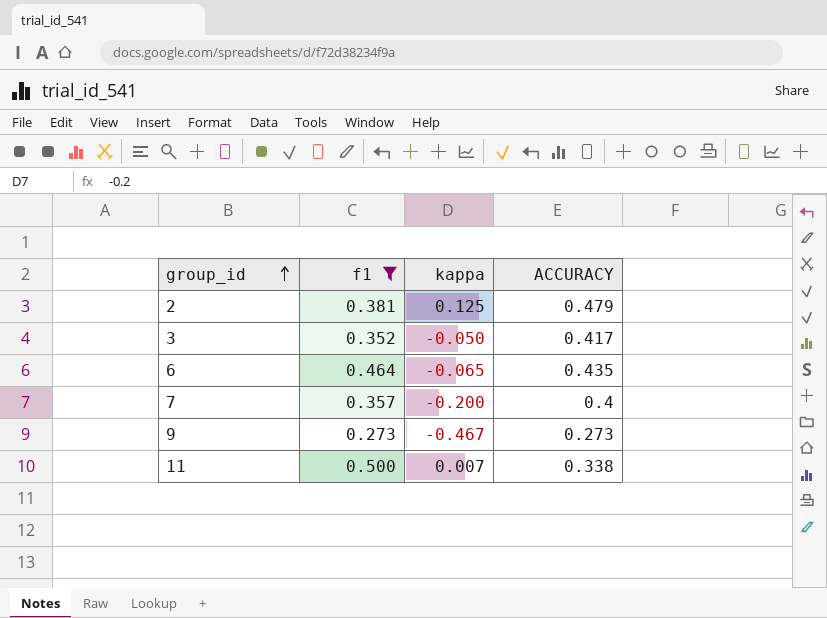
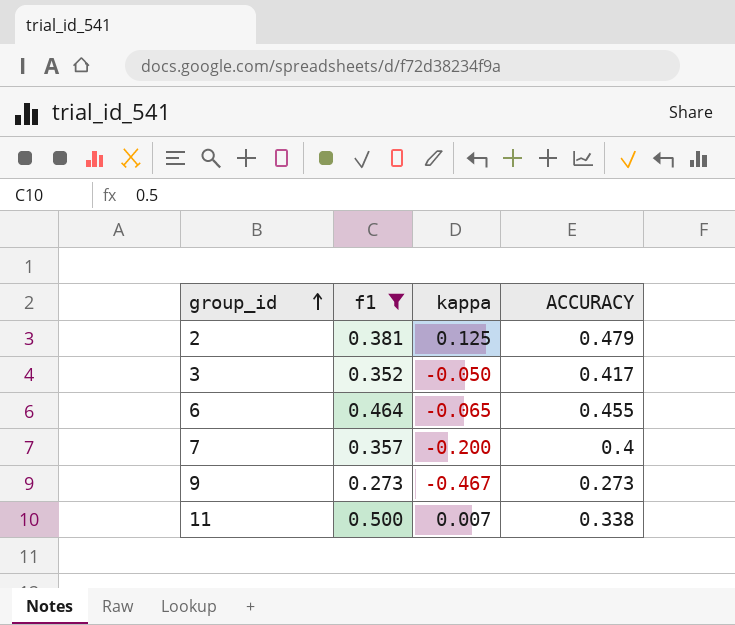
6 | ACCURACY: 0.435 -> 0.455

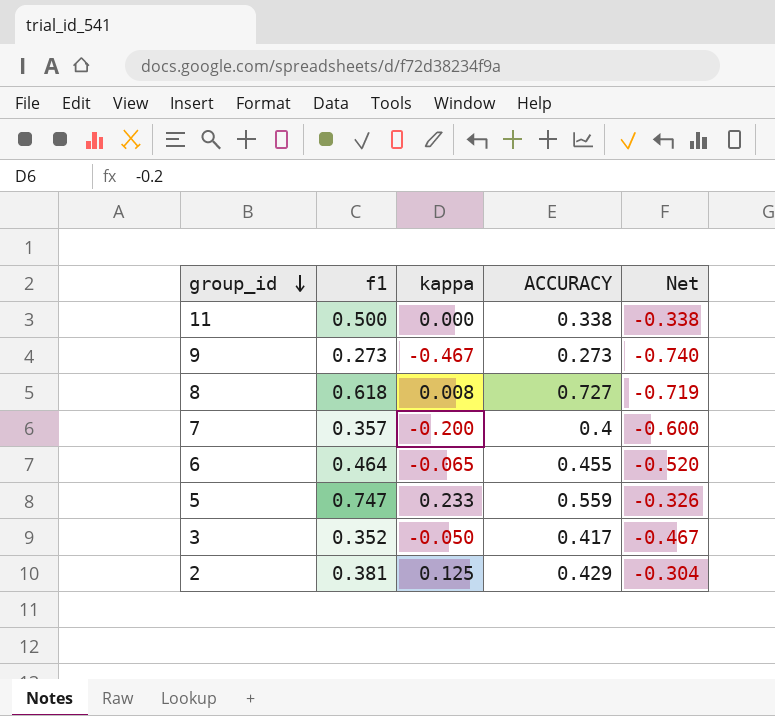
filter: f1 <= 0.500 -> none
row order: group_id ascending -> group_id descending
column Net | formula: none -> [kappa] - [ACCURACY]
11 | kappa: 0.007 -> 0.000
2 | ACCURACY: 0.479 -> 0.429

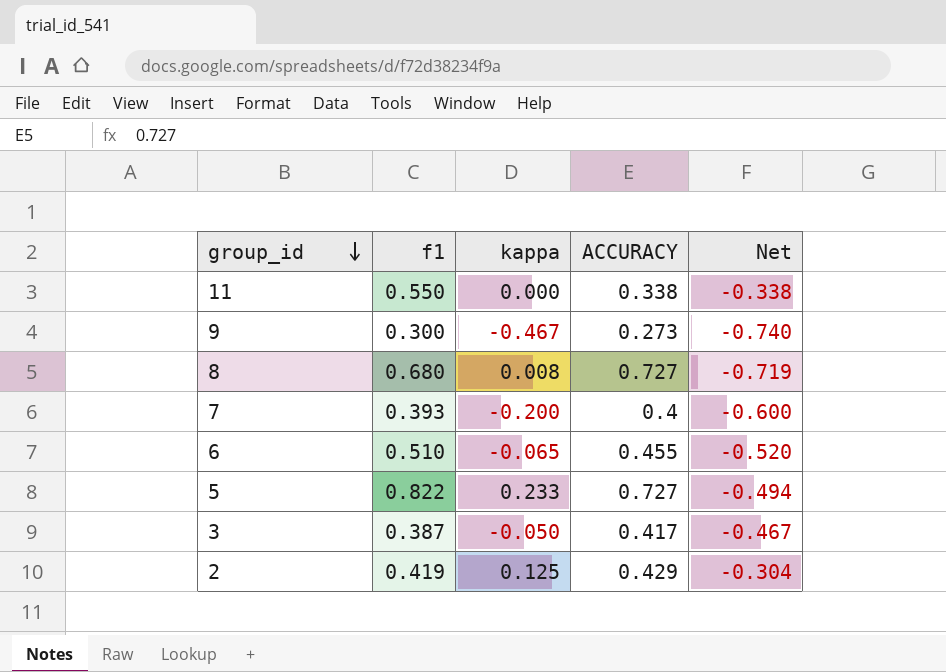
11 | f1: 0.500 -> 0.550
9 | f1: 0.273 -> 0.300
8 | f1: 0.618 -> 0.680
7 | f1: 0.357 -> 0.393
6 | f1: 0.464 -> 0.510
5 | f1: 0.747 -> 0.822
5 | ACCURACY: 0.559 -> 0.727
5 | Net: -0.326 -> -0.494
3 | f1: 0.352 -> 0.387
2 | f1: 0.381 -> 0.419

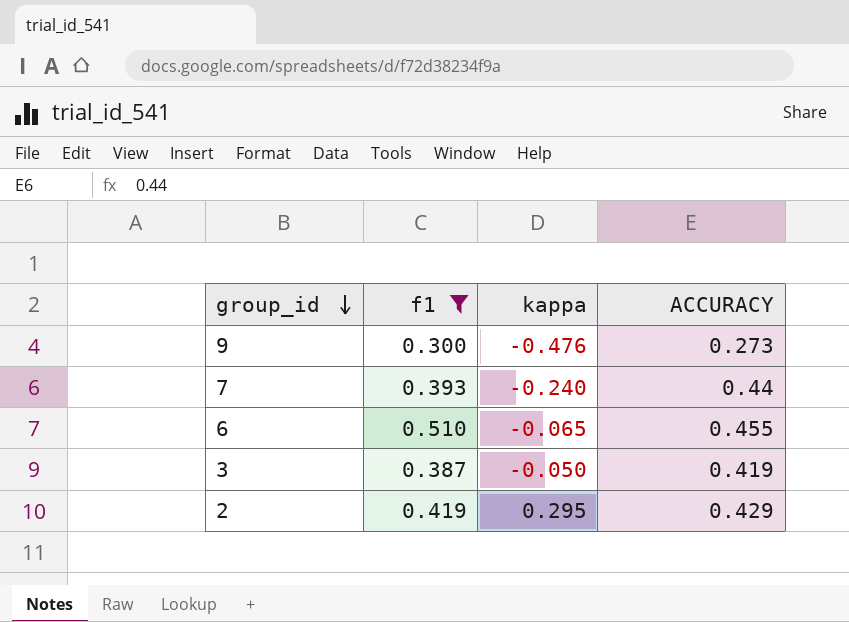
filter: none -> f1 <= 0.510
column Net | formula: [kappa] - [ACCURACY] -> none
9 | kappa: -0.467 -> -0.476
7 | kappa: -0.200 -> -0.240
7 | ACCURACY: 0.4 -> 0.44
3 | ACCURACY: 0.417 -> 0.419
2 | kappa: 0.125 -> 0.295

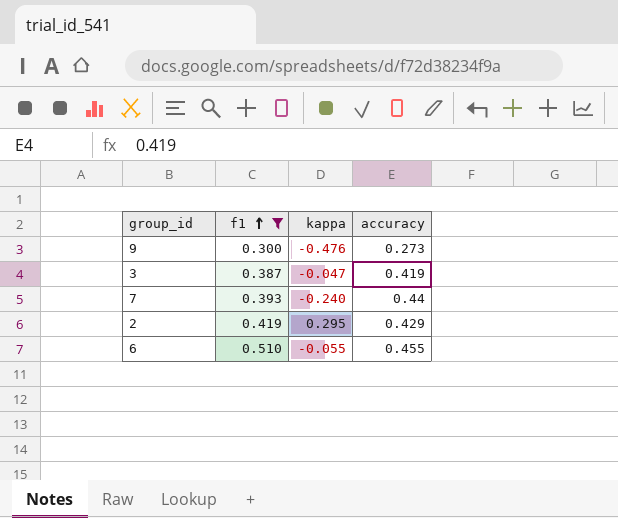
row order: group_id descending -> f1 ascending
column name: ACCURACY -> accuracy
3 | kappa: -0.050 -> -0.047
6 | kappa: -0.065 -> -0.055

